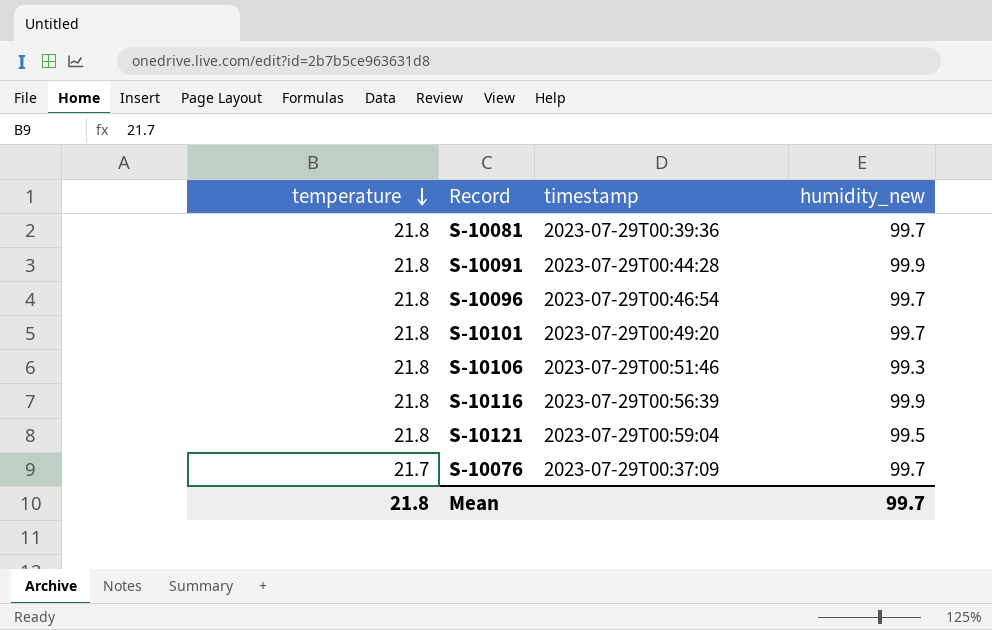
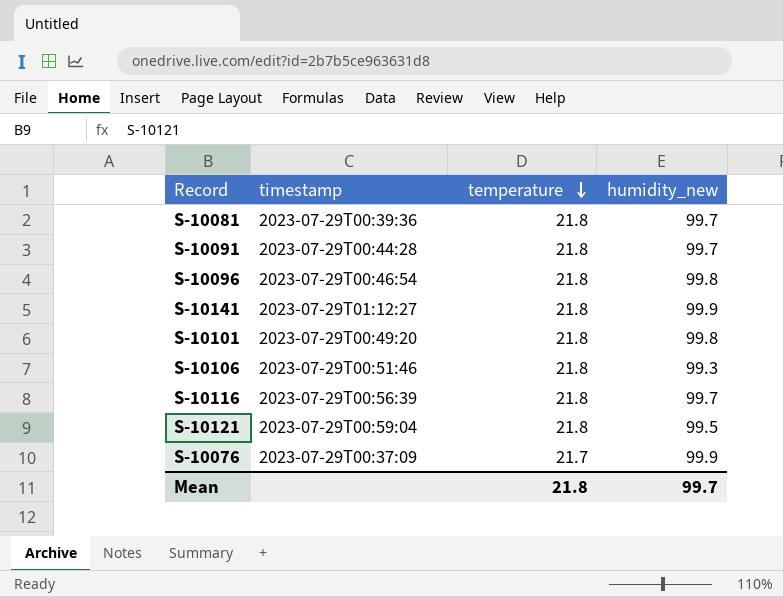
column temperature | position: 1 -> 3
S-10091 | humidity_new: 99.9 -> 99.7
S-10096 | humidity_new: 99.7 -> 99.8
row S-10141: none -> 2023-07-29T01:12:27 | 21.8 | 99.9
S-10101 | humidity_new: 99.7 -> 99.8
S-10116 | humidity_new: 99.9 -> 99.7
S-10076 | humidity_new: 99.7 -> 99.9

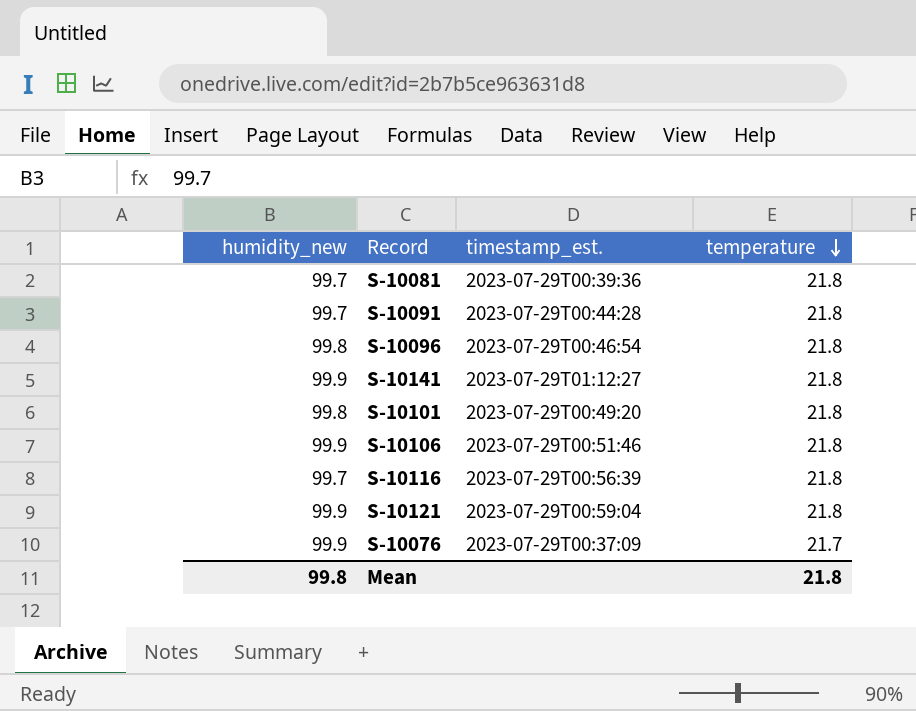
column humidity_new | position: 4 -> 1
column name: timestamp -> timestamp_est.
S-10106 | humidity_new: 99.3 -> 99.9
S-10121 | humidity_new: 99.5 -> 99.9
Mean | humidity_new: 99.7 -> 99.8

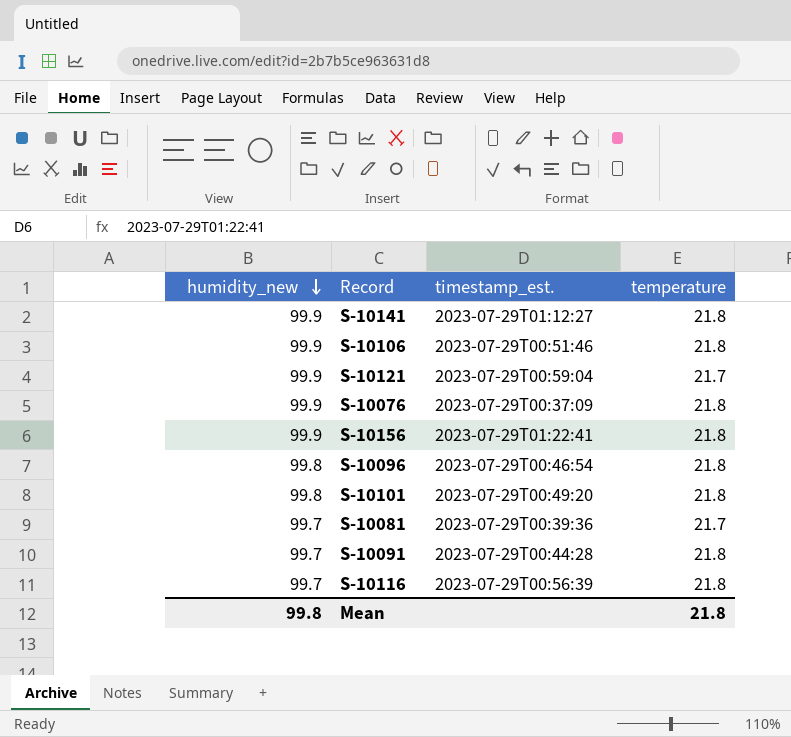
row order: temperature descending -> humidity_new descending
S-10121 | temperature: 21.8 -> 21.7
S-10076 | temperature: 21.7 -> 21.8
row S-10156: none -> 99.9 | 2023-07-29T01:22:41 | 21.8
S-10081 | temperature: 21.8 -> 21.7

